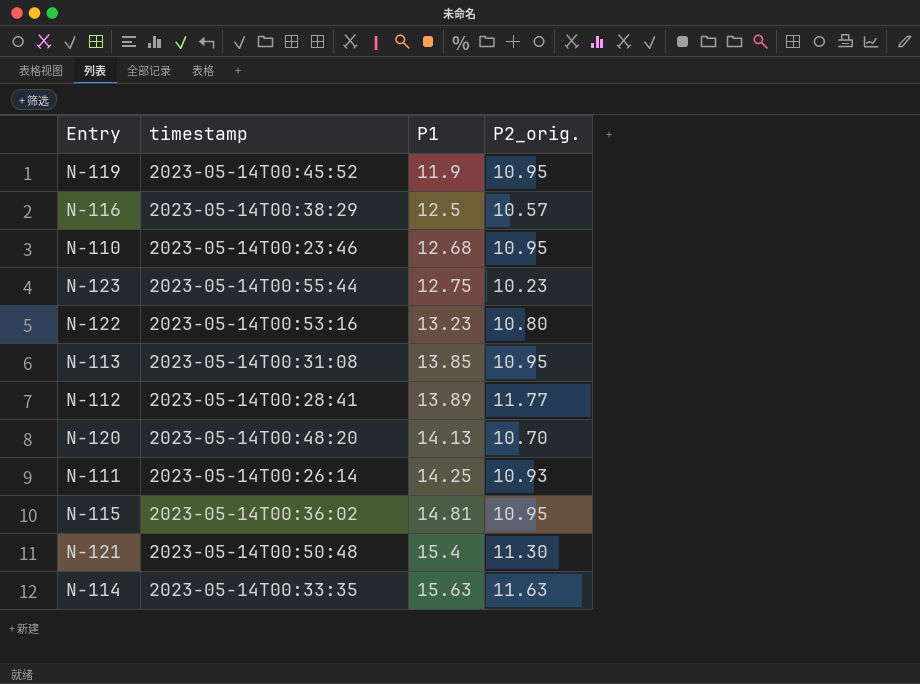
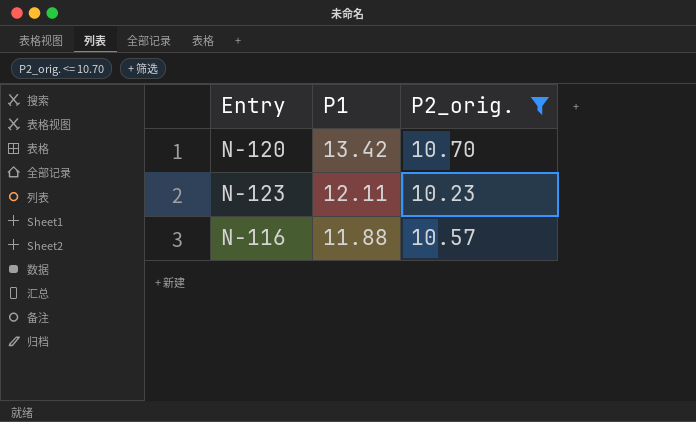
filter: none -> P2_orig. <= 10.70
row order: P1 ascending -> P1 descending
column timestamp | position: 2 -> none
N-120 | P1: 14.13 -> 13.42
N-123 | P1: 12.75 -> 12.11
N-116 | P1: 12.5 -> 11.88

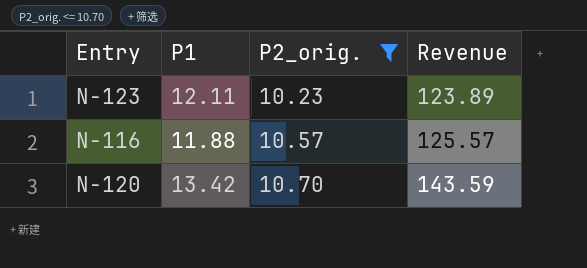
row order: P1 descending -> P2_orig. ascending
column Revenue | formula: none -> [P1] * [P2_orig.]

